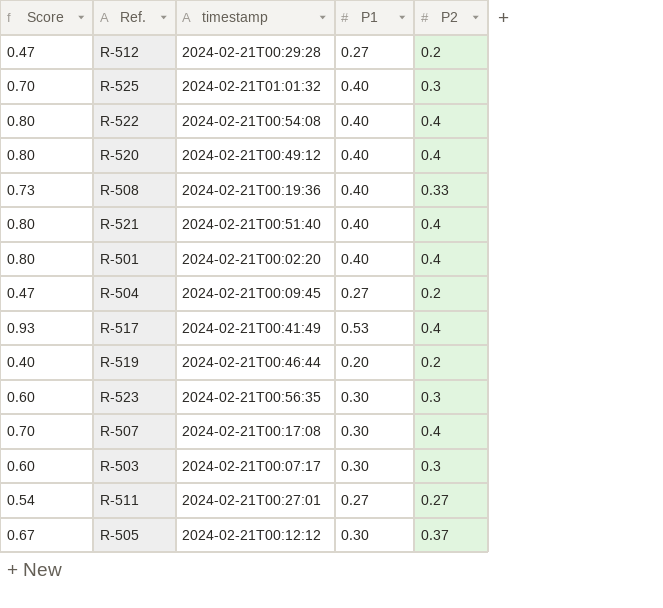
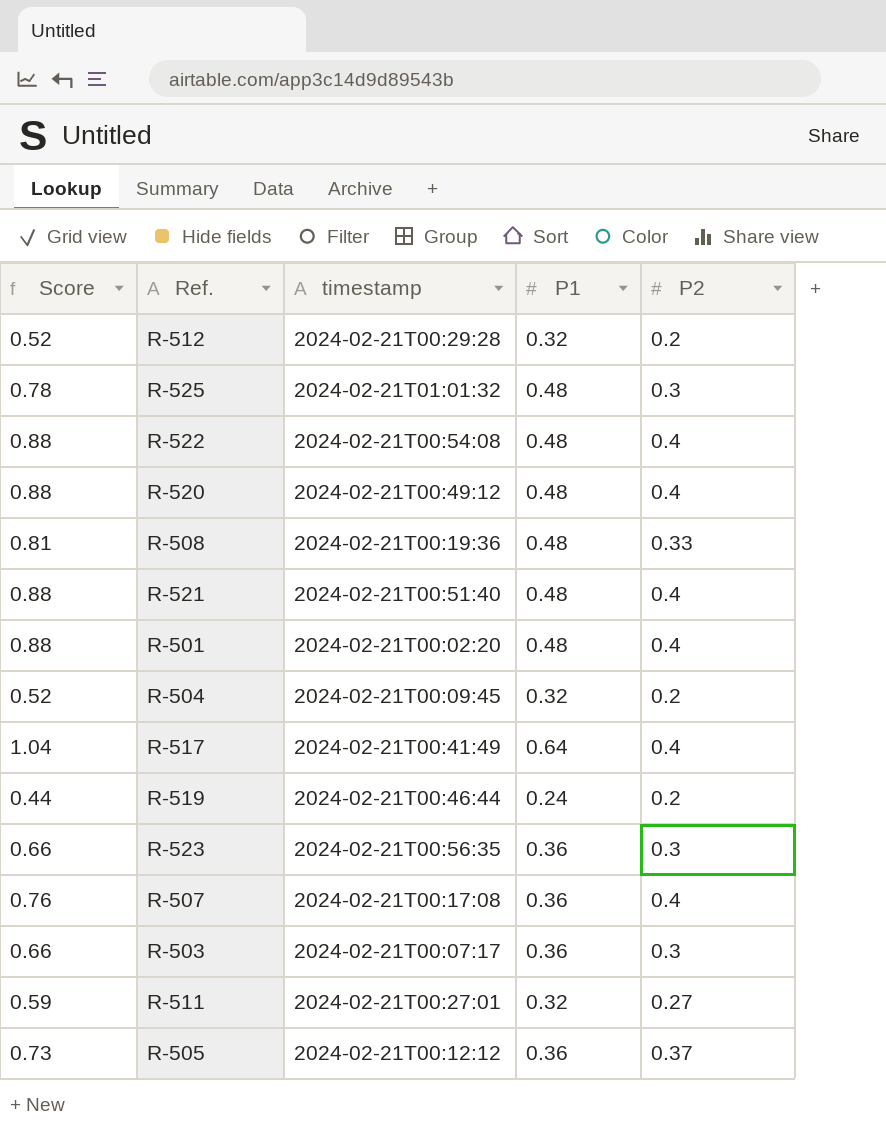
R-512 | Score: 0.47 -> 0.52
R-512 | P1: 0.27 -> 0.32
R-525 | Score: 0.70 -> 0.78
R-525 | P1: 0.40 -> 0.48
R-522 | Score: 0.80 -> 0.88
R-522 | P1: 0.40 -> 0.48
R-520 | Score: 0.80 -> 0.88
R-520 | P1: 0.40 -> 0.48
R-508 | Score: 0.73 -> 0.81
R-508 | P1: 0.40 -> 0.48
R-521 | Score: 0.80 -> 0.88
R-521 | P1: 0.40 -> 0.48
R-501 | Score: 0.80 -> 0.88
R-501 | P1: 0.40 -> 0.48
R-504 | Score: 0.47 -> 0.52
R-504 | P1: 0.27 -> 0.32
R-517 | Score: 0.93 -> 1.04
R-517 | P1: 0.53 -> 0.64
R-519 | Score: 0.40 -> 0.44
R-519 | P1: 0.20 -> 0.24
R-523 | Score: 0.60 -> 0.66
R-523 | P1: 0.30 -> 0.36
R-507 | Score: 0.70 -> 0.76
R-507 | P1: 0.30 -> 0.36
R-503 | Score: 0.60 -> 0.66
R-503 | P1: 0.30 -> 0.36
R-511 | Score: 0.54 -> 0.59
R-511 | P1: 0.27 -> 0.32
R-505 | Score: 0.67 -> 0.73
R-505 | P1: 0.30 -> 0.36

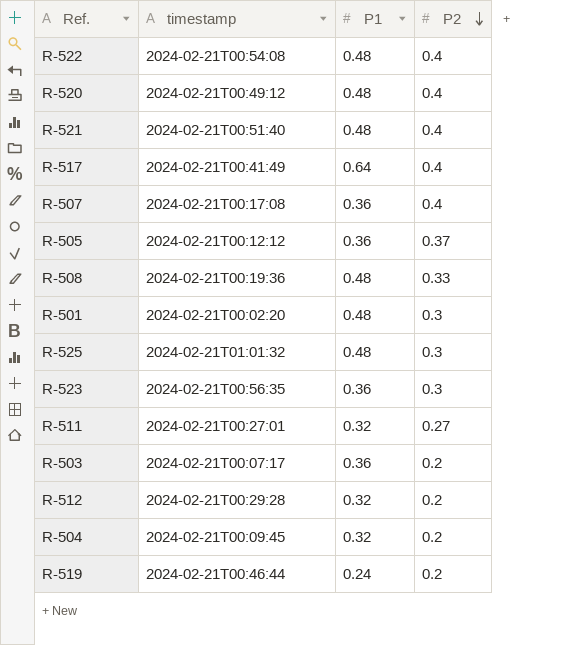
row order: none -> P2 descending
column Score | formula: [P1] + [P2] -> none
R-501 | P2: 0.4 -> 0.3
R-503 | P2: 0.3 -> 0.2

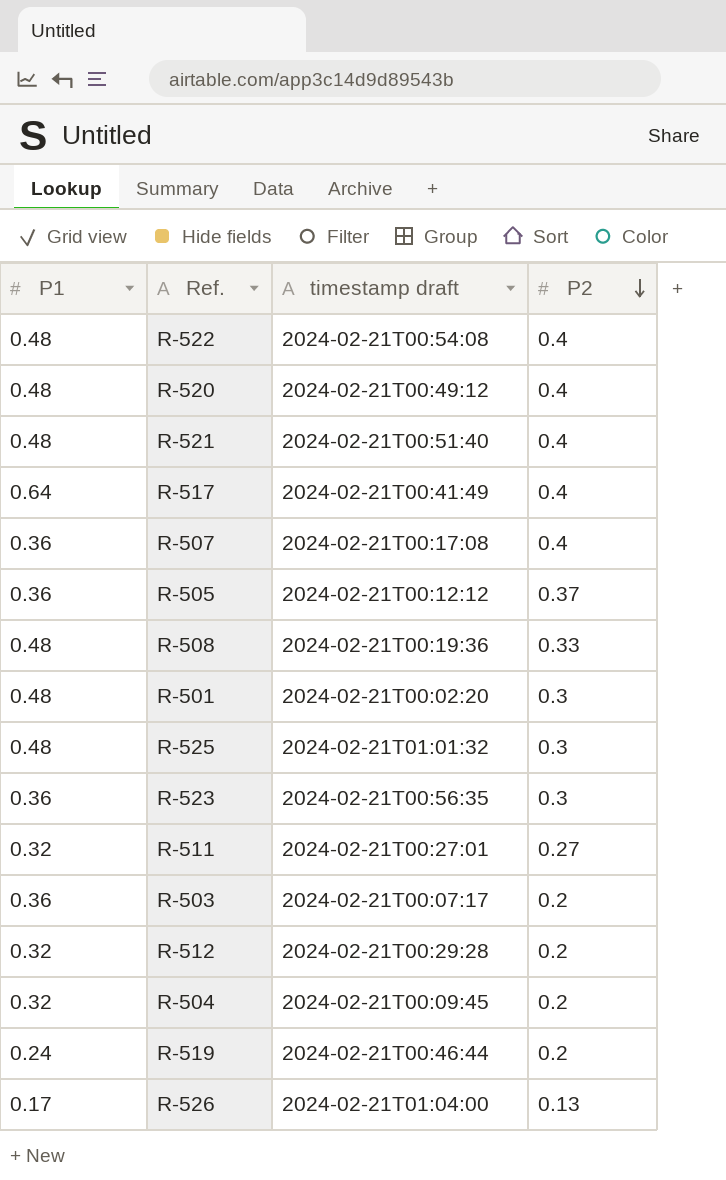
column P1 | position: 3 -> 1
column name: timestamp -> timestamp draft
row R-526: none -> 0.17 | 2024-02-21T01:04:00 | 0.13

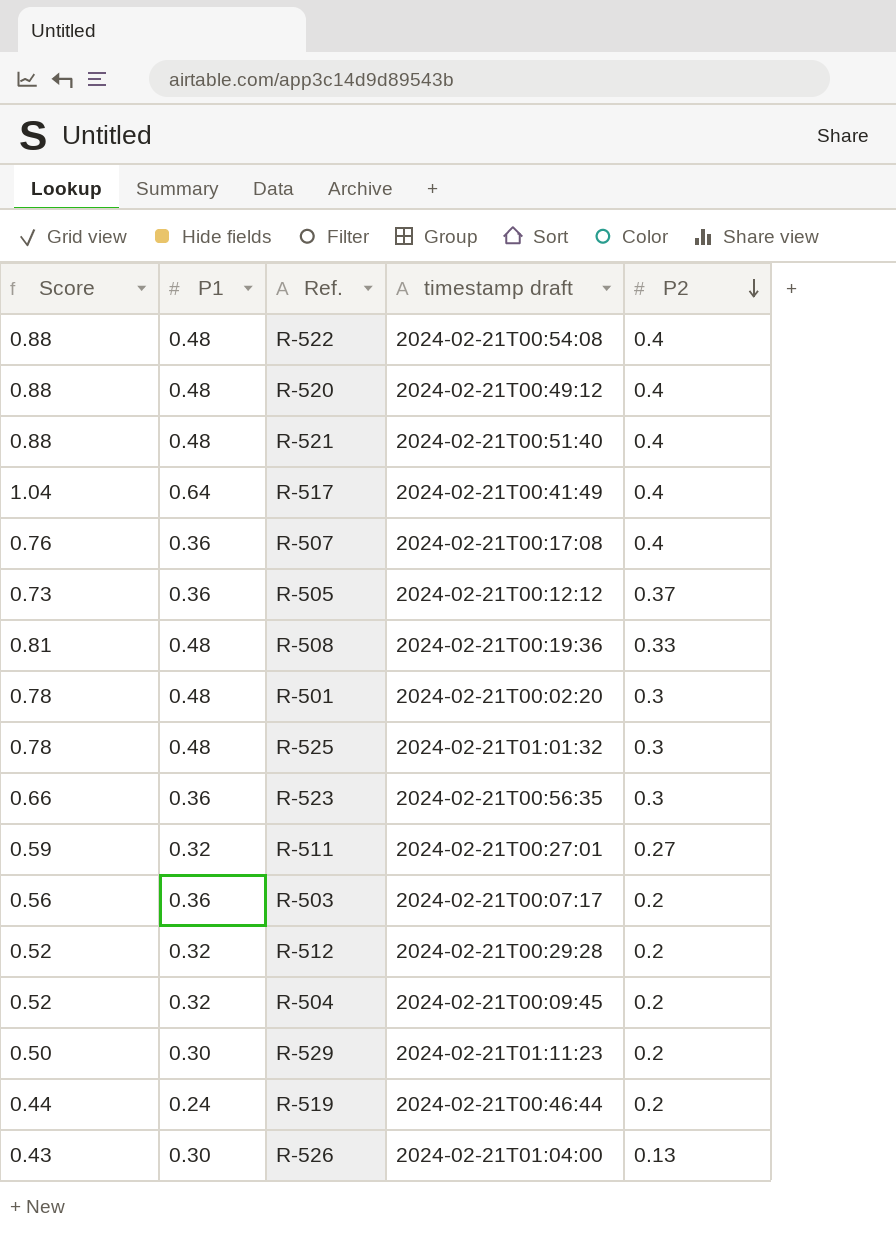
column Score | formula: none -> [P1] + [P2]
row R-529: none -> 0.50 | 0.30 | 2024-02-21T01:11:23 | 0.2
R-526 | P1: 0.17 -> 0.30

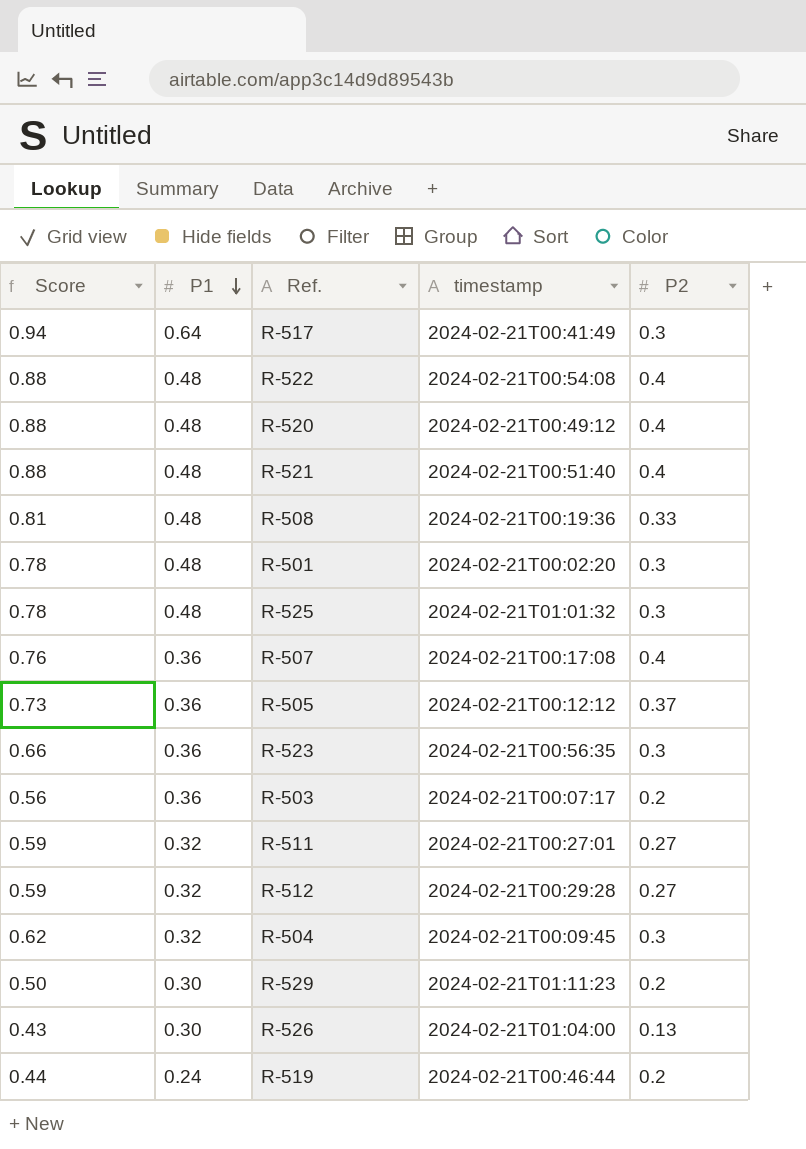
row order: P2 descending -> P1 descending
column name: timestamp draft -> timestamp
R-517 | Score: 1.04 -> 0.94
R-517 | P2: 0.4 -> 0.3
R-512 | Score: 0.52 -> 0.59
R-512 | P2: 0.2 -> 0.27
R-504 | Score: 0.52 -> 0.62
R-504 | P2: 0.2 -> 0.3

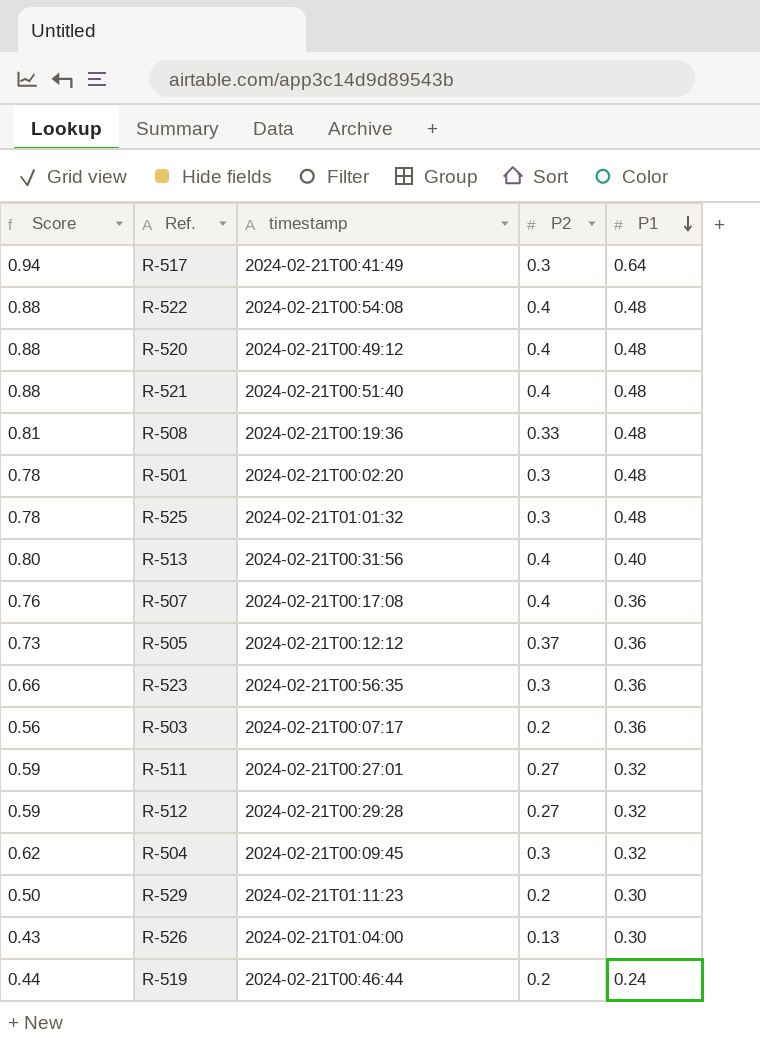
column P1 | position: 2 -> 5
row R-513: none -> 0.80 | 2024-02-21T00:31:56 | 0.4 | 0.40

